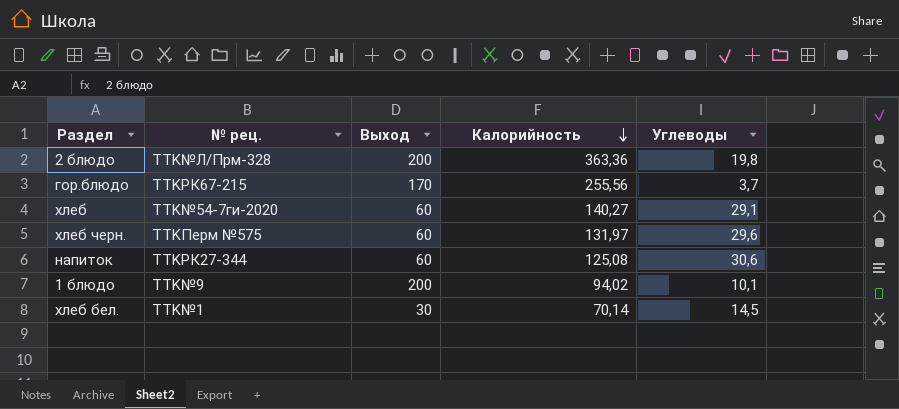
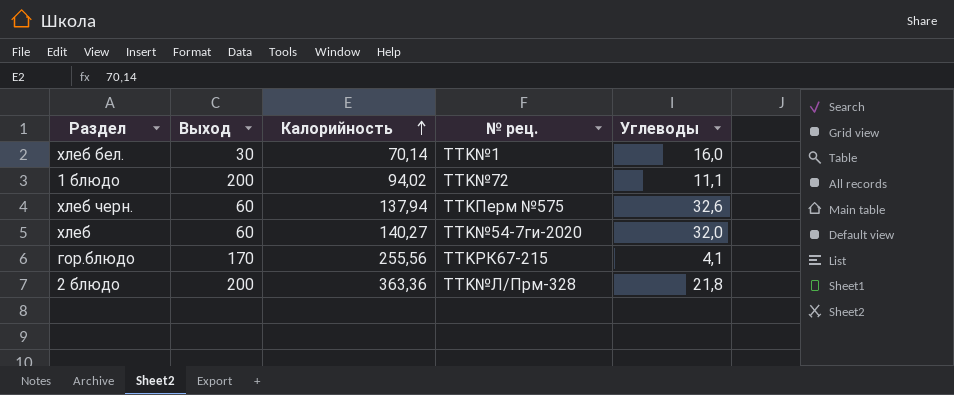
row order: Калорийность descending -> Калорийность ascending
column № рец. | position: 2 -> 4
row напиток: TTKРК27-344 | 60 | 125,08 | 30,6 -> none
хлеб бел. | Углеводы: 14,5 -> 16,0
1 блюдо | № рец.: TTK№9 -> TTK№72
1 блюдо | Углеводы: 10,1 -> 11,1
хлеб черн. | Калорийность: 131,97 -> 137,94
хлеб черн. | Углеводы: 29,6 -> 32,6
хлеб | Углеводы: 29,1 -> 32,0
гор.блюдо | Углеводы: 3,7 -> 4,1
2 блюдо | Углеводы: 19,8 -> 21,8

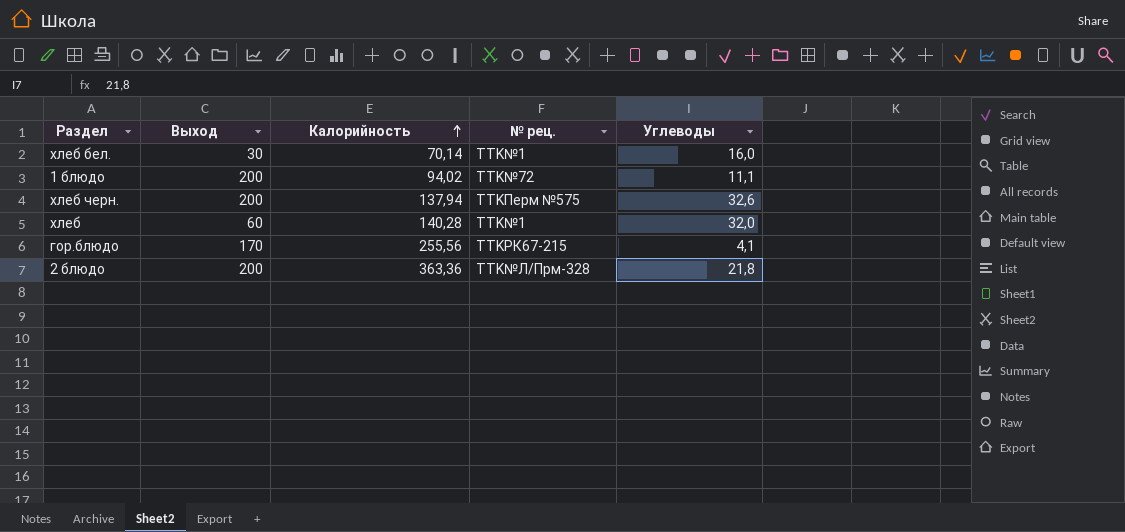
хлеб черн. | Выход: 60 -> 200
хлеб | Калорийность: 140,27 -> 140,28
хлеб | № рец.: TTK№54-7ги-2020 -> TTK№1

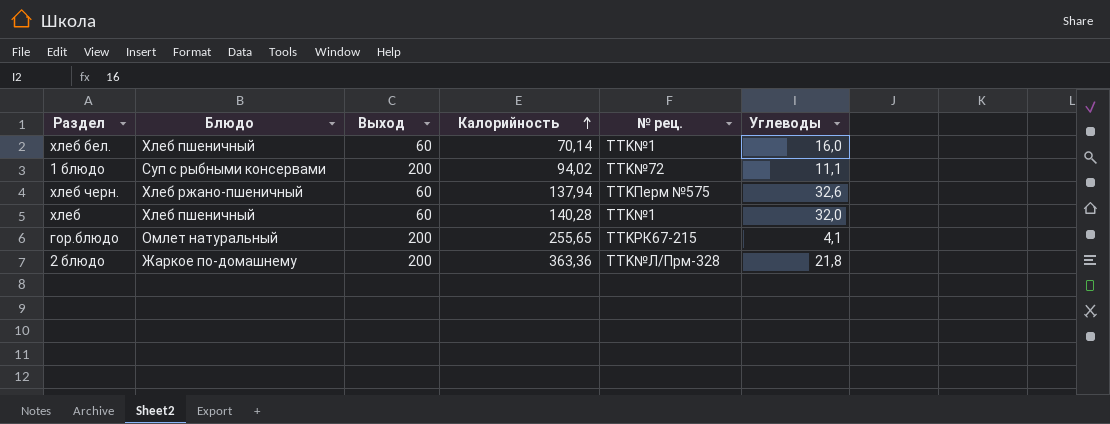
column Блюдо | position: none -> 2
хлеб бел. | Выход: 30 -> 60
хлеб черн. | Выход: 200 -> 60
гор.блюдо | Выход: 170 -> 200
гор.блюдо | Калорийность: 255,56 -> 255,65

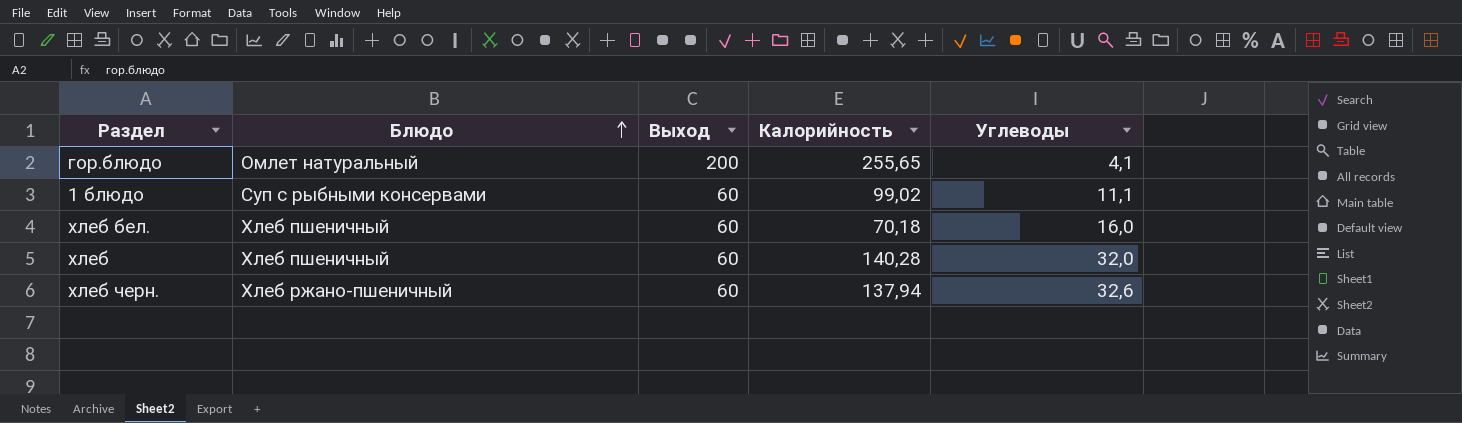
row order: Калорийность ascending -> Блюдо ascending
column № рец. | position: 5 -> none
row 2 блюдо: Жаркое по-домашнему | 200 | 363,36 | TTK№Л/Прм-328 | 21,8 -> none
1 блюдо | Выход: 200 -> 60
1 блюдо | Калорийность: 94,02 -> 99,02
хлеб бел. | Калорийность: 70,14 -> 70,18

